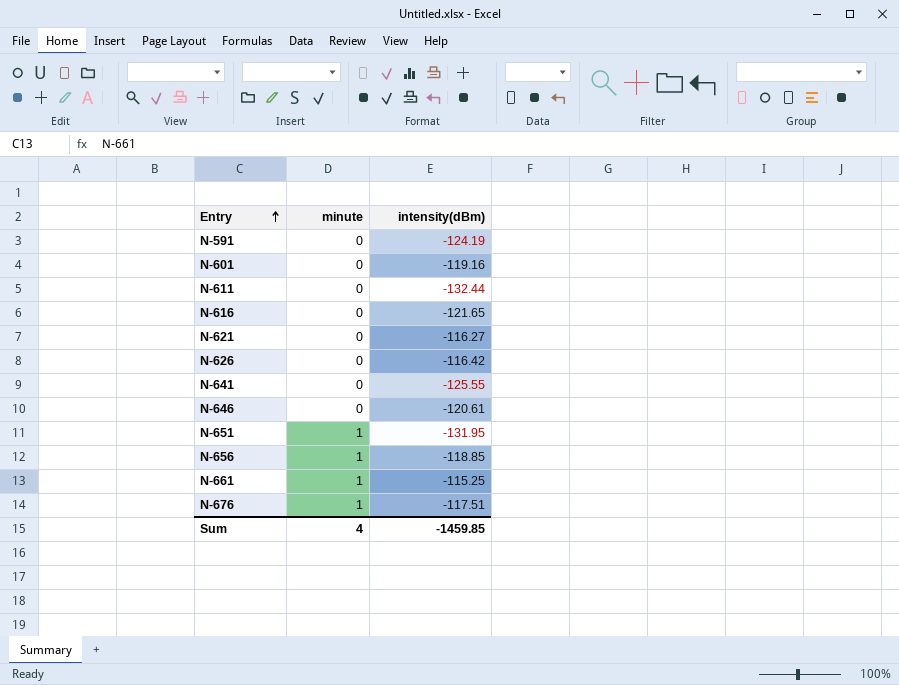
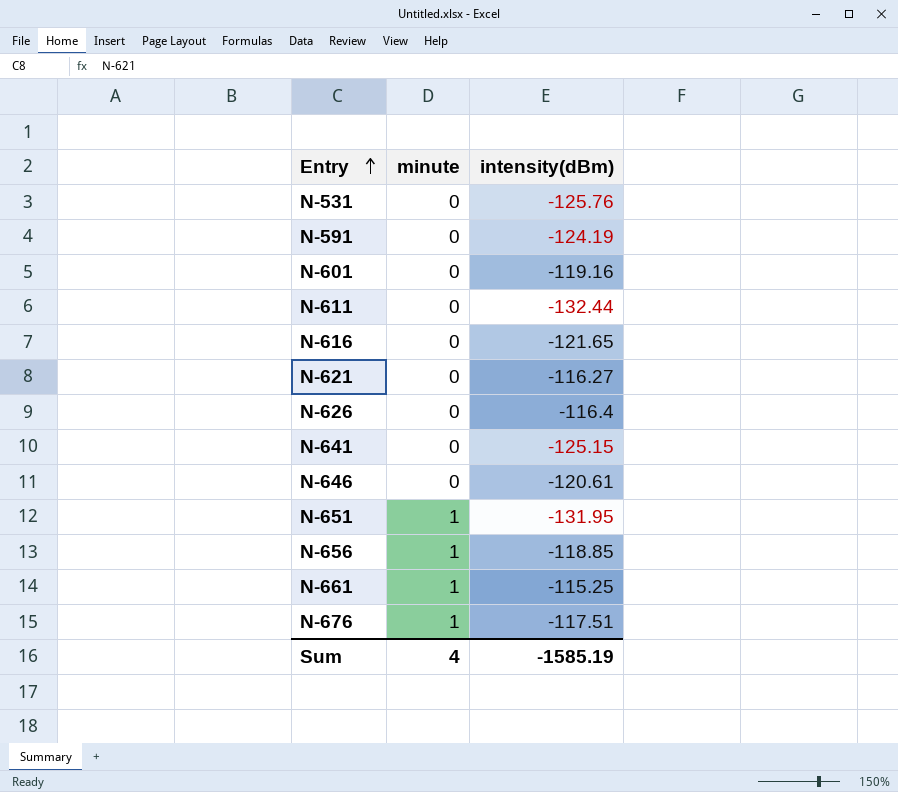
row N-531: none -> 0 | -125.76
N-626 | intensity(dBm): -116.42 -> -116.4
N-641 | intensity(dBm): -125.55 -> -125.15
Sum | intensity(dBm): -1459.85 -> -1585.19

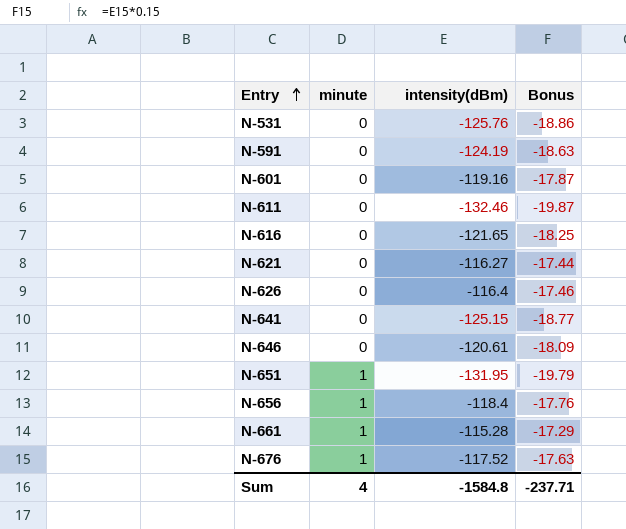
column Bonus | formula: none -> [intensity(dBm)] * 0.15
N-611 | intensity(dBm): -132.44 -> -132.46
N-656 | intensity(dBm): -118.85 -> -118.4
N-661 | intensity(dBm): -115.25 -> -115.28
N-676 | intensity(dBm): -117.51 -> -117.52
Sum | intensity(dBm): -1585.19 -> -1584.8

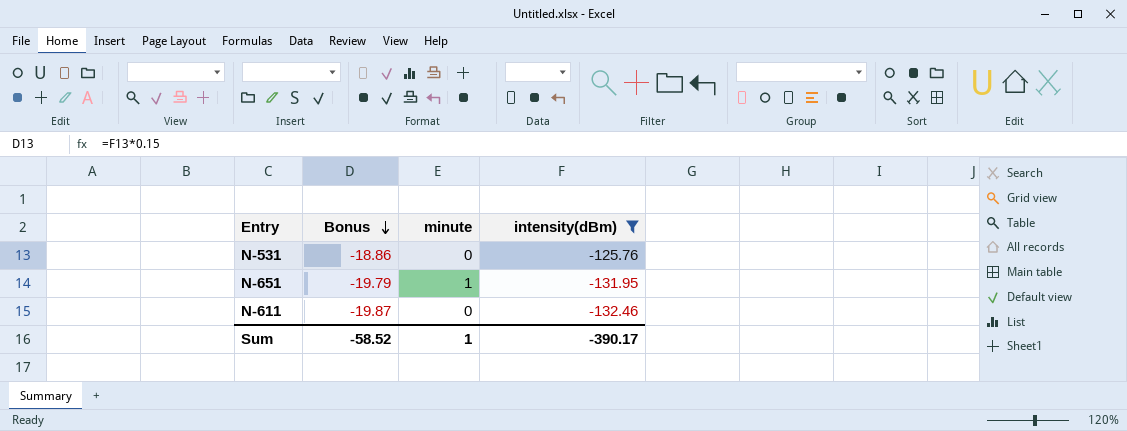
filter: none -> intensity(dBm) <= -125.76
row order: Entry ascending -> Bonus descending
column Bonus | position: 4 -> 2
Sum | Bonus: -237.71 -> -58.52
Sum | minute: 4 -> 1
Sum | intensity(dBm): -1584.8 -> -390.17

